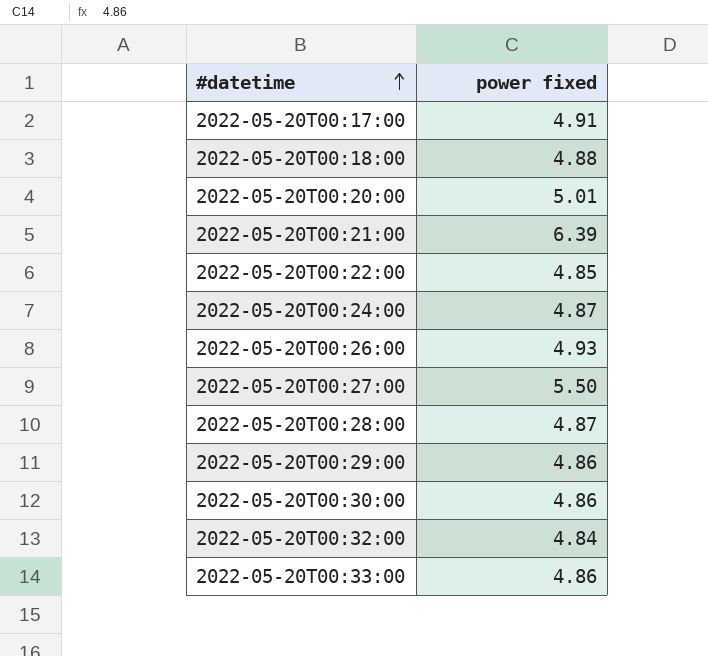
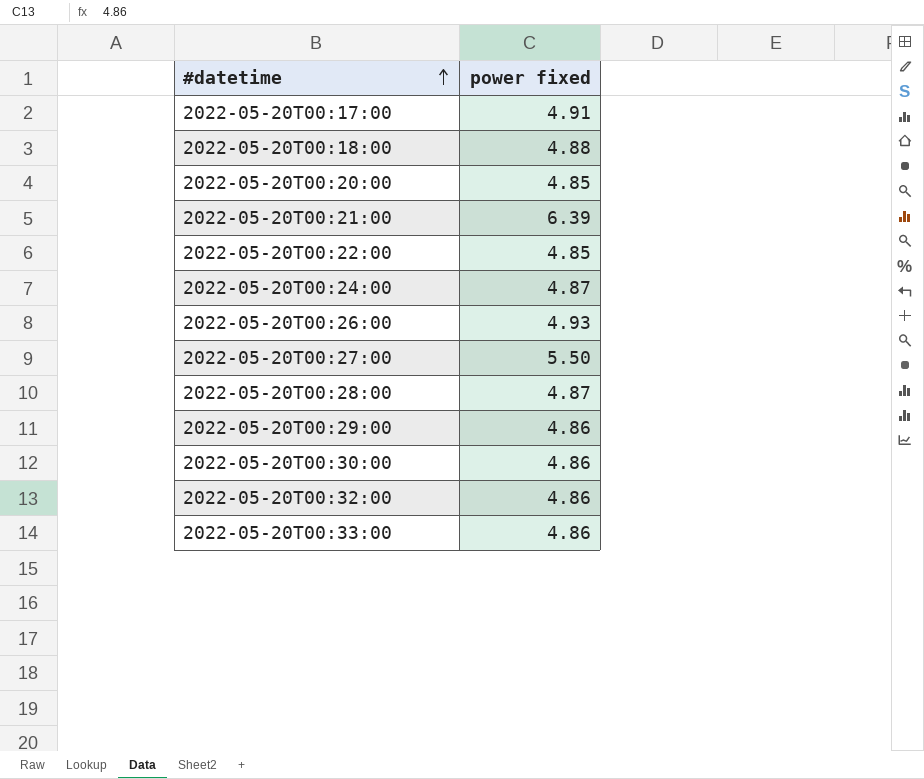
2022-05-20T00:20:00 | power fixed: 5.01 -> 4.85
2022-05-20T00:32:00 | power fixed: 4.84 -> 4.86

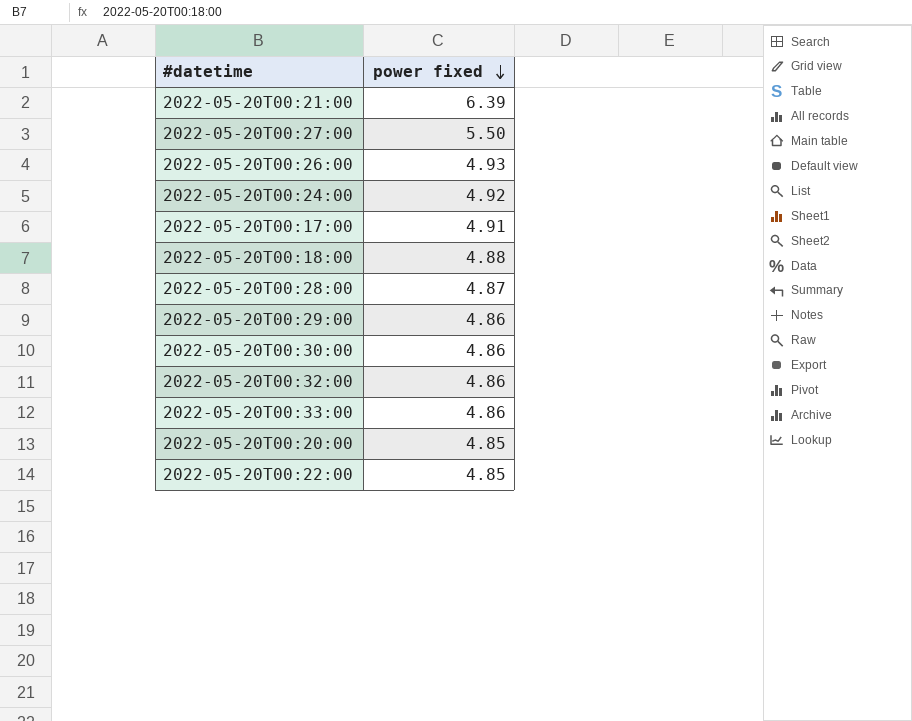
row order: #datetime ascending -> power fixed descending
2022-05-20T00:24:00 | power fixed: 4.87 -> 4.92

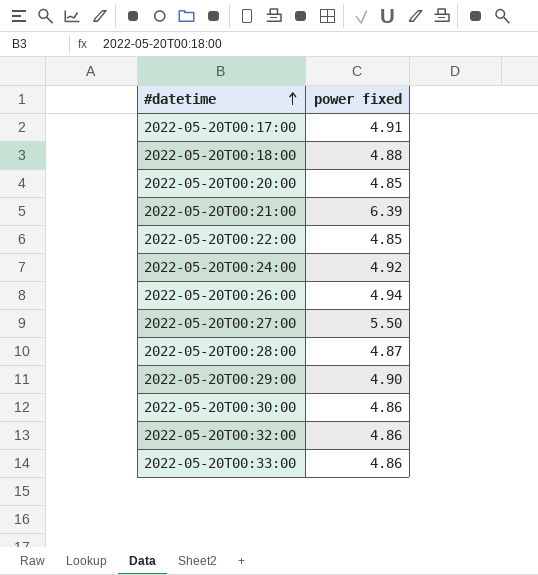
row order: power fixed descending -> #datetime ascending
2022-05-20T00:26:00 | power fixed: 4.93 -> 4.94
2022-05-20T00:29:00 | power fixed: 4.86 -> 4.90

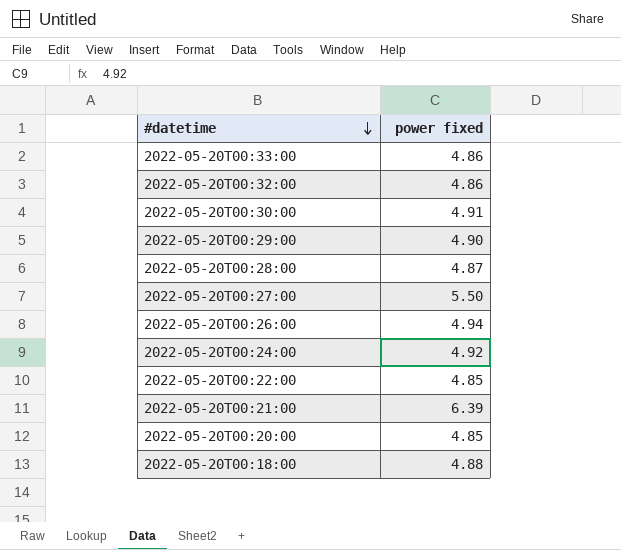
row order: #datetime ascending -> #datetime descending
row 2022-05-20T00:17:00: 4.91 -> none
2022-05-20T00:30:00 | power fixed: 4.86 -> 4.91

